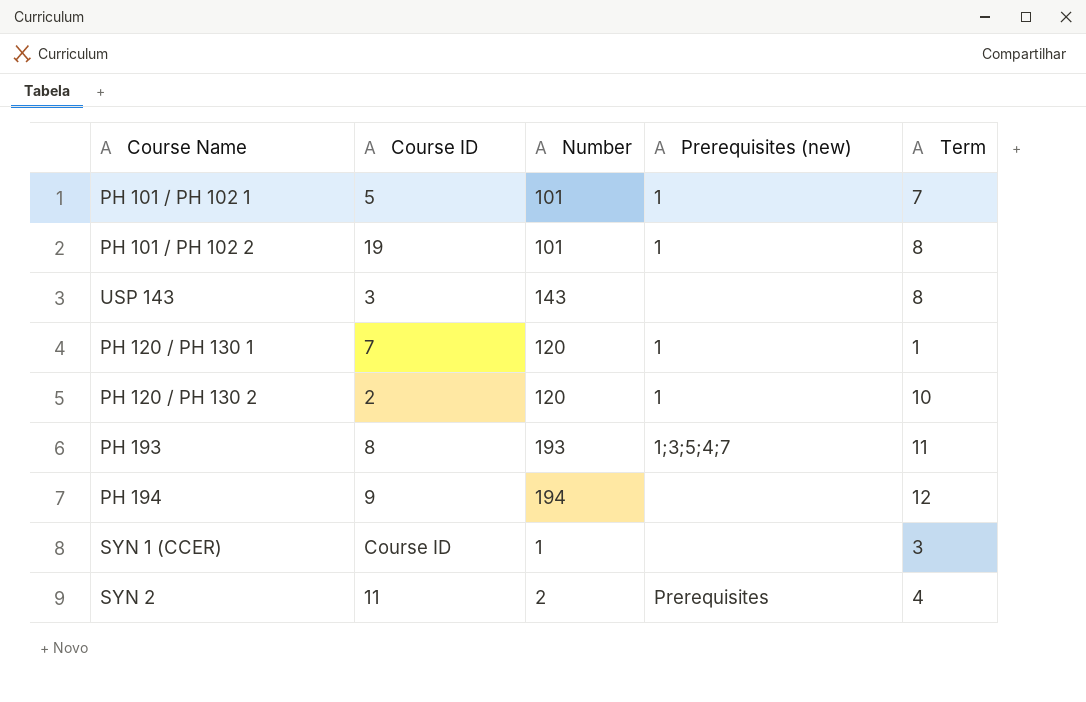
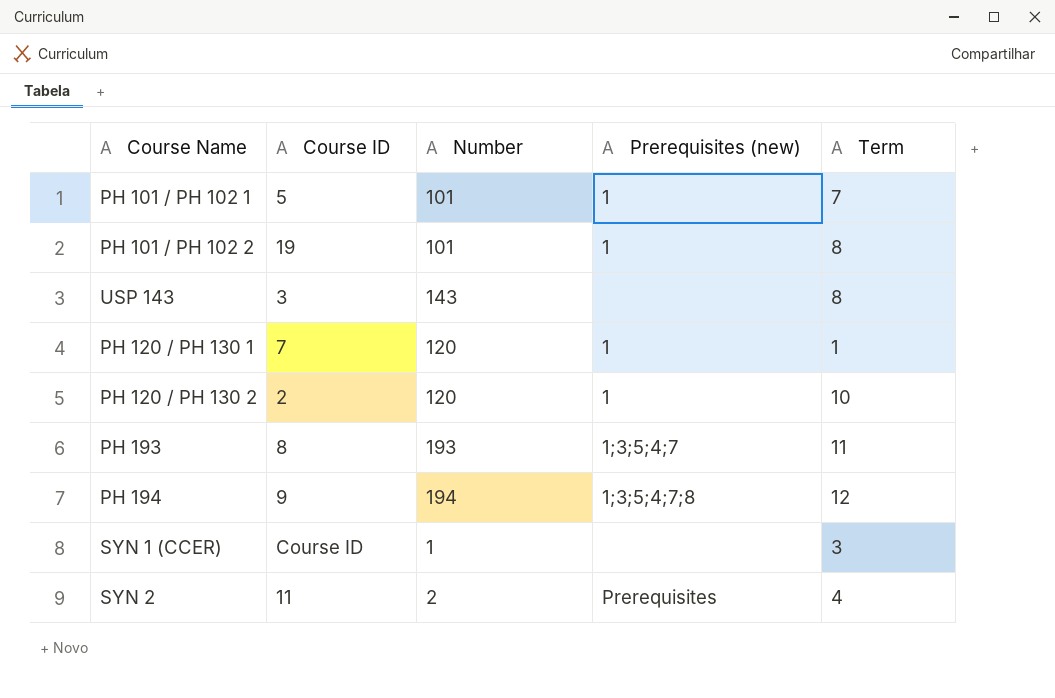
PH 194 | Prerequisites (new): none -> 1;3;5;4;7;8

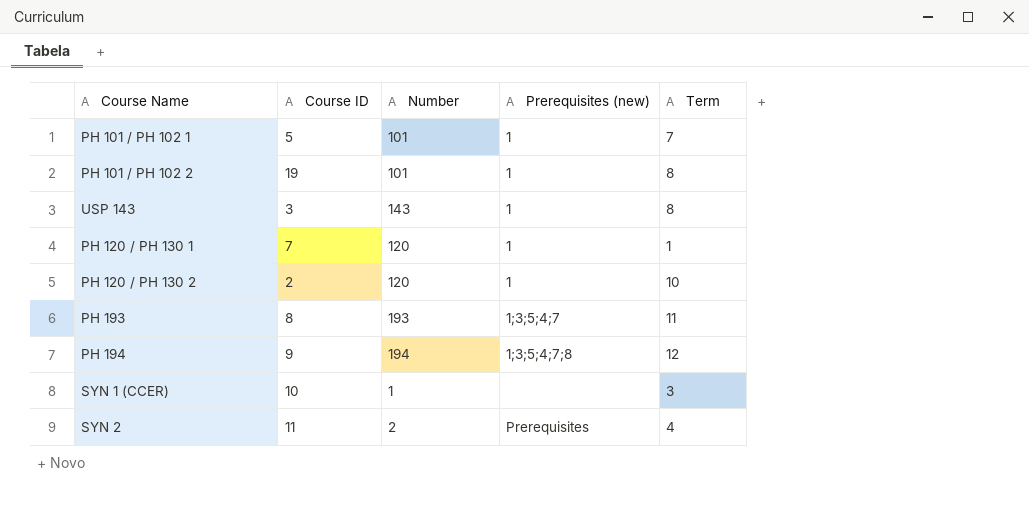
USP 143 | Prerequisites (new): none -> 1
SYN 1 (CCER) | Course ID: Course ID -> 10

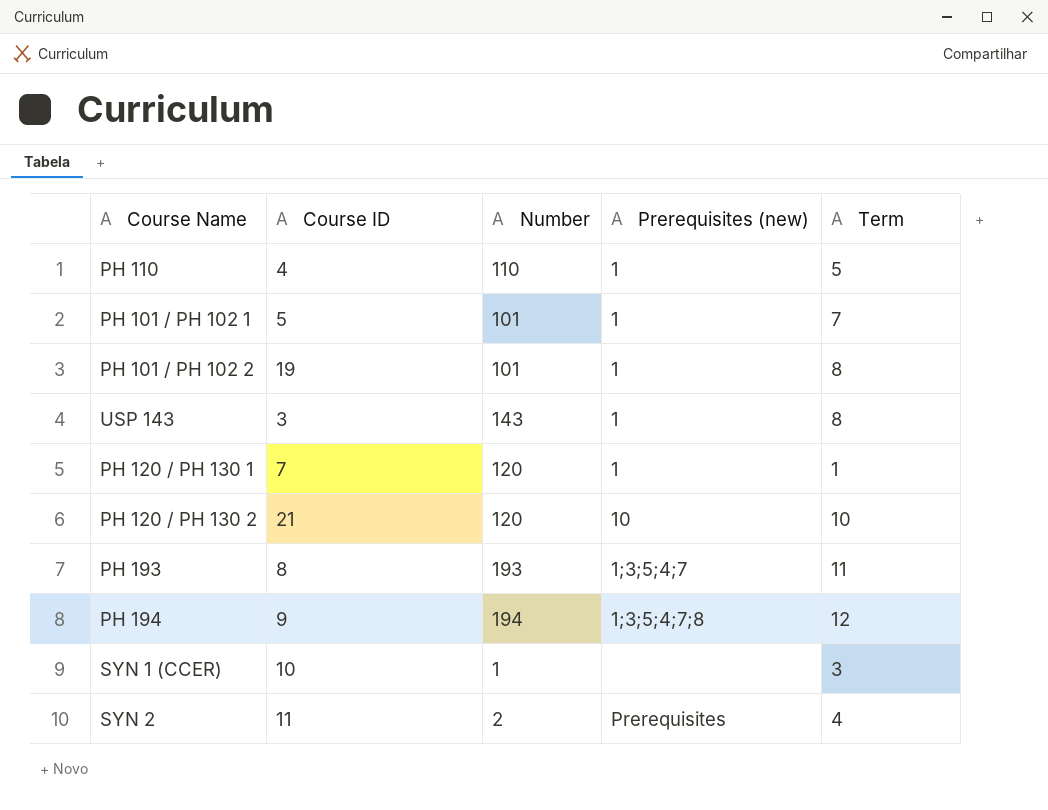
row PH 110: none -> 4 | 110 | 1 | 5
PH 120 / PH 130 2 | Course ID: 2 -> 21
PH 120 / PH 130 2 | Prerequisites (new): 1 -> 10

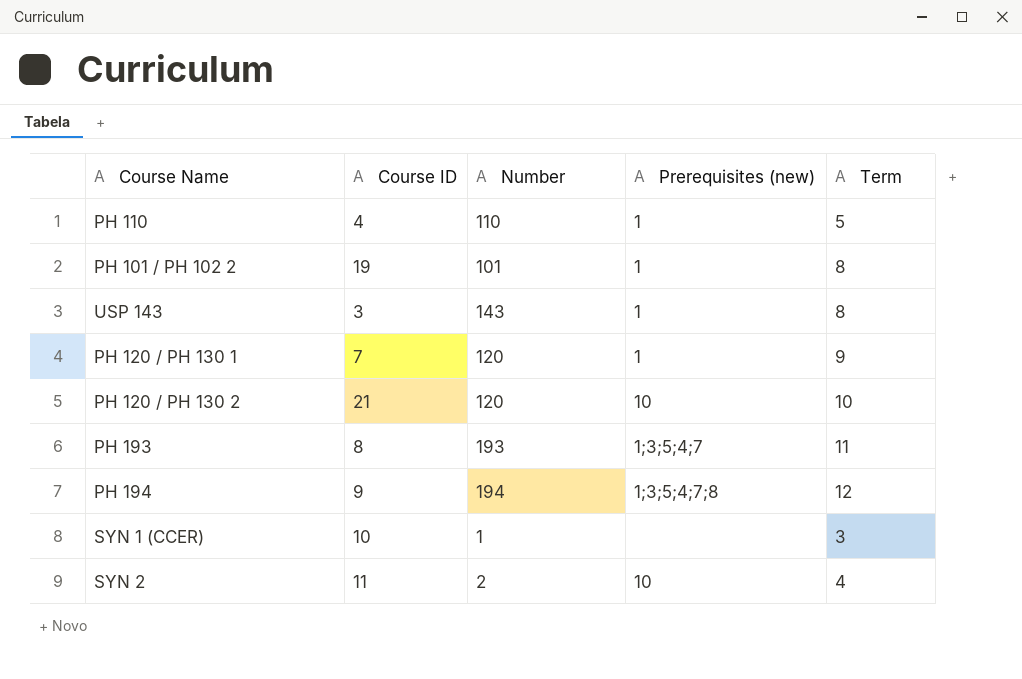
row PH 101 / PH 102 1: 5 | 101 | 1 | 7 -> none
PH 120 / PH 130 1 | Term: 1 -> 9
SYN 2 | Prerequisites (new): Prerequisites -> 10

